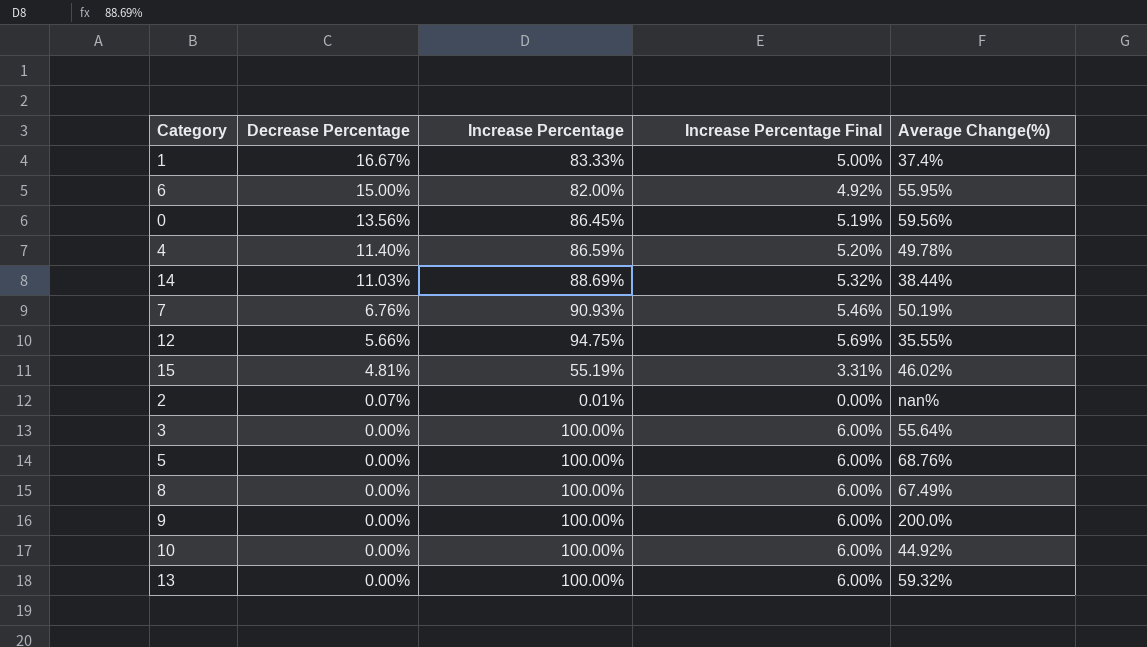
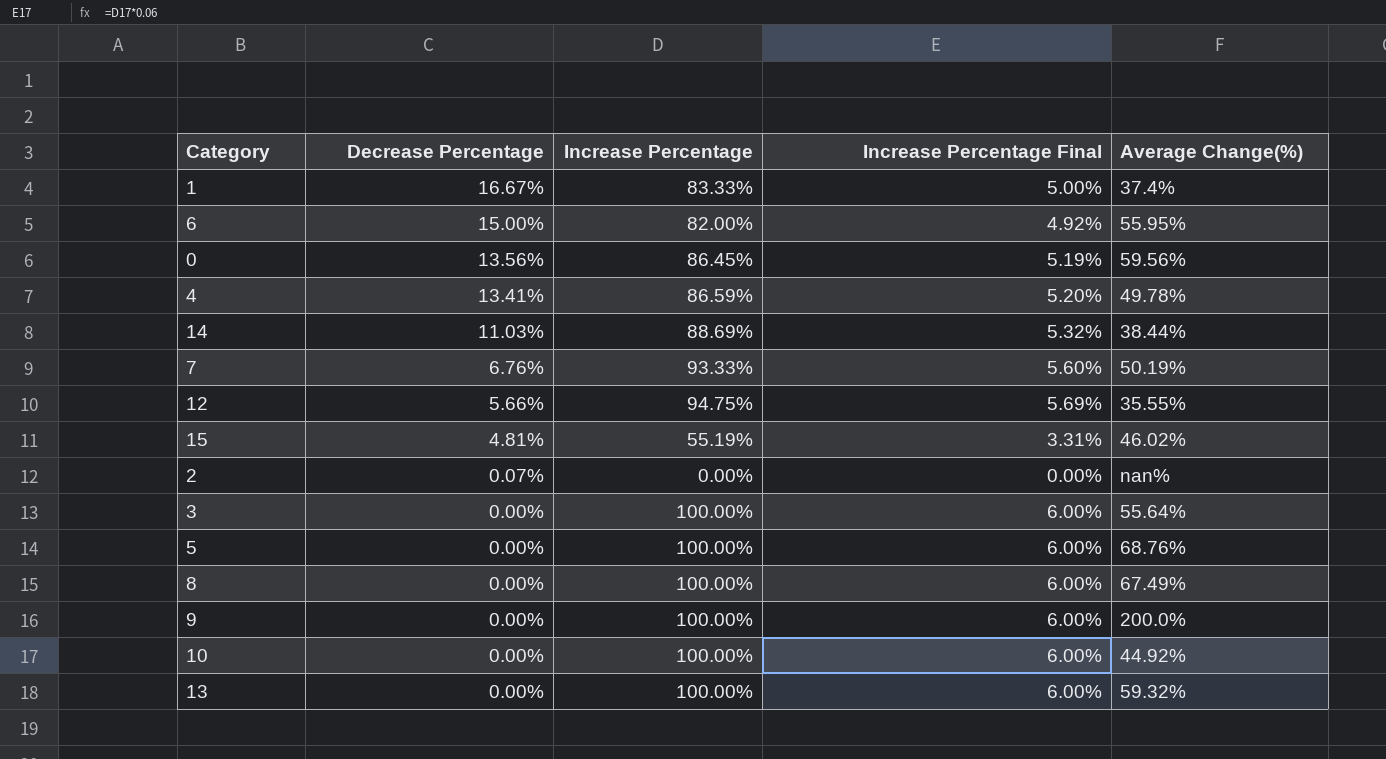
4 | Decrease Percentage: 11.40% -> 13.41%
7 | Increase Percentage: 90.93% -> 93.33%
7 | Increase Percentage Final: 5.46% -> 5.60%
2 | Increase Percentage: 0.01% -> 0.00%

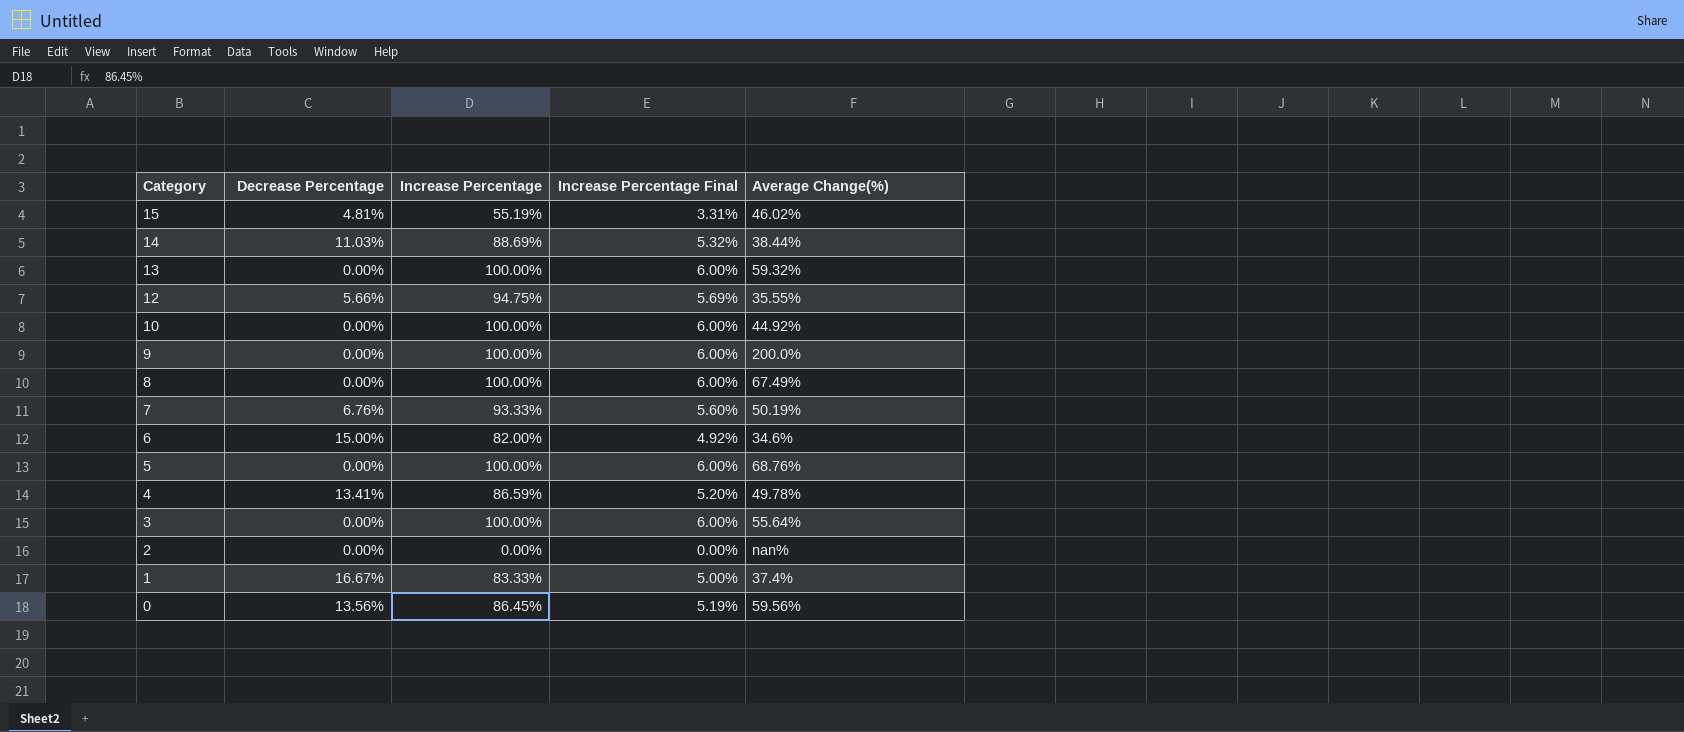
row order: Decrease Percentage descending -> Category descending
6 | Average Change(%): 55.95% -> 34.6%
2 | Decrease Percentage: 0.07% -> 0.00%

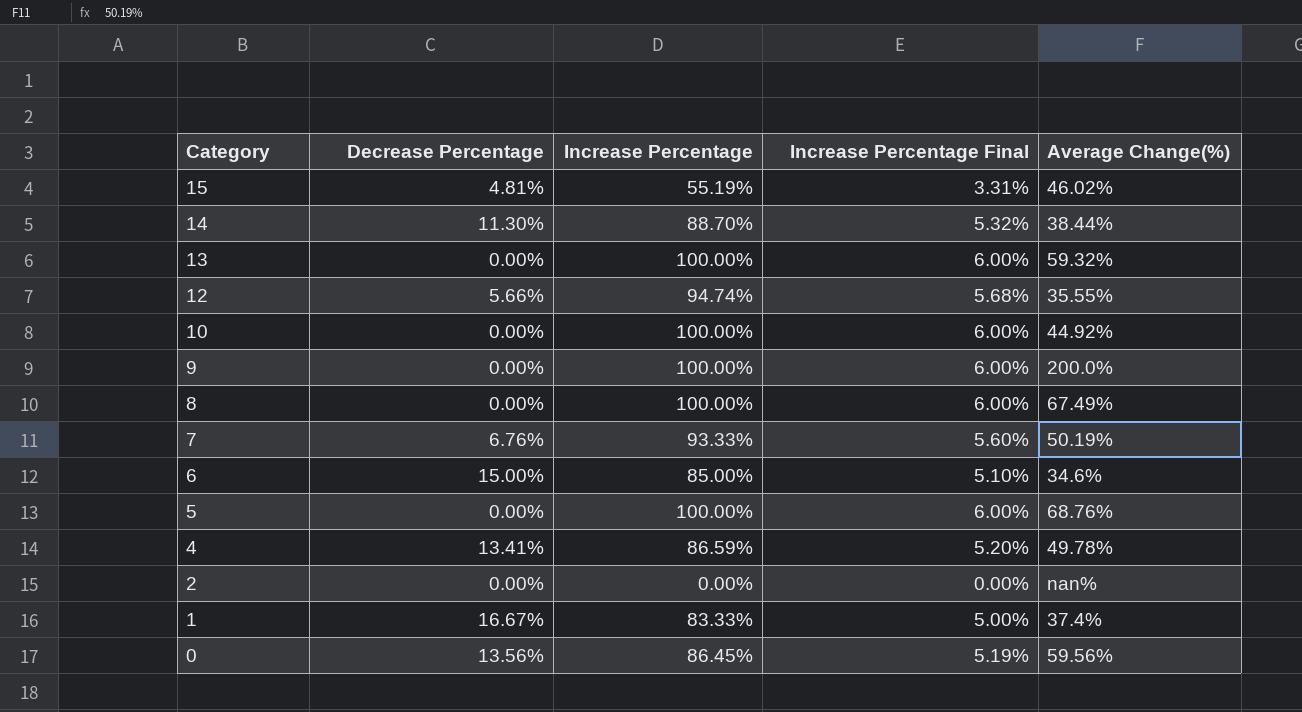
row 3: 0.00% | 100.00% | 6.00% | 55.64% -> none
14 | Decrease Percentage: 11.03% -> 11.30%
14 | Increase Percentage: 88.69% -> 88.70%
12 | Increase Percentage: 94.75% -> 94.74%
12 | Increase Percentage Final: 5.69% -> 5.68%
6 | Increase Percentage: 82.00% -> 85.00%
6 | Increase Percentage Final: 4.92% -> 5.10%

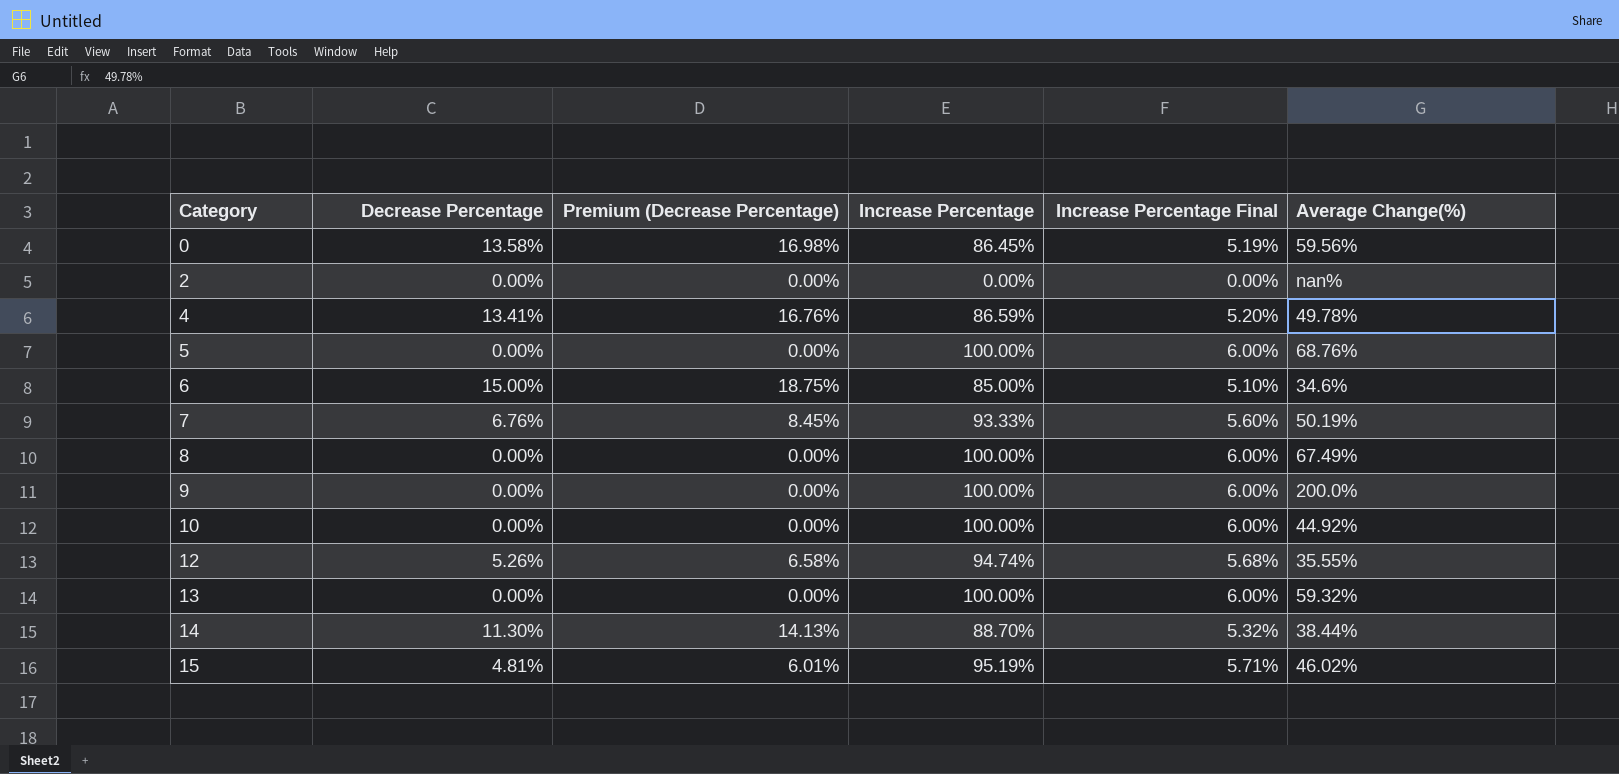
row order: Category descending -> Category ascending
column Premium (Decrease Percentage) | formula: none -> [Decrease Percentage] * 1.25
row 1: 16.67% | 83.33% | 5.00% | 37.4% -> none
0 | Decrease Percentage: 13.56% -> 13.58%
12 | Decrease Percentage: 5.66% -> 5.26%
15 | Increase Percentage: 55.19% -> 95.19%
15 | Increase Percentage Final: 3.31% -> 5.71%

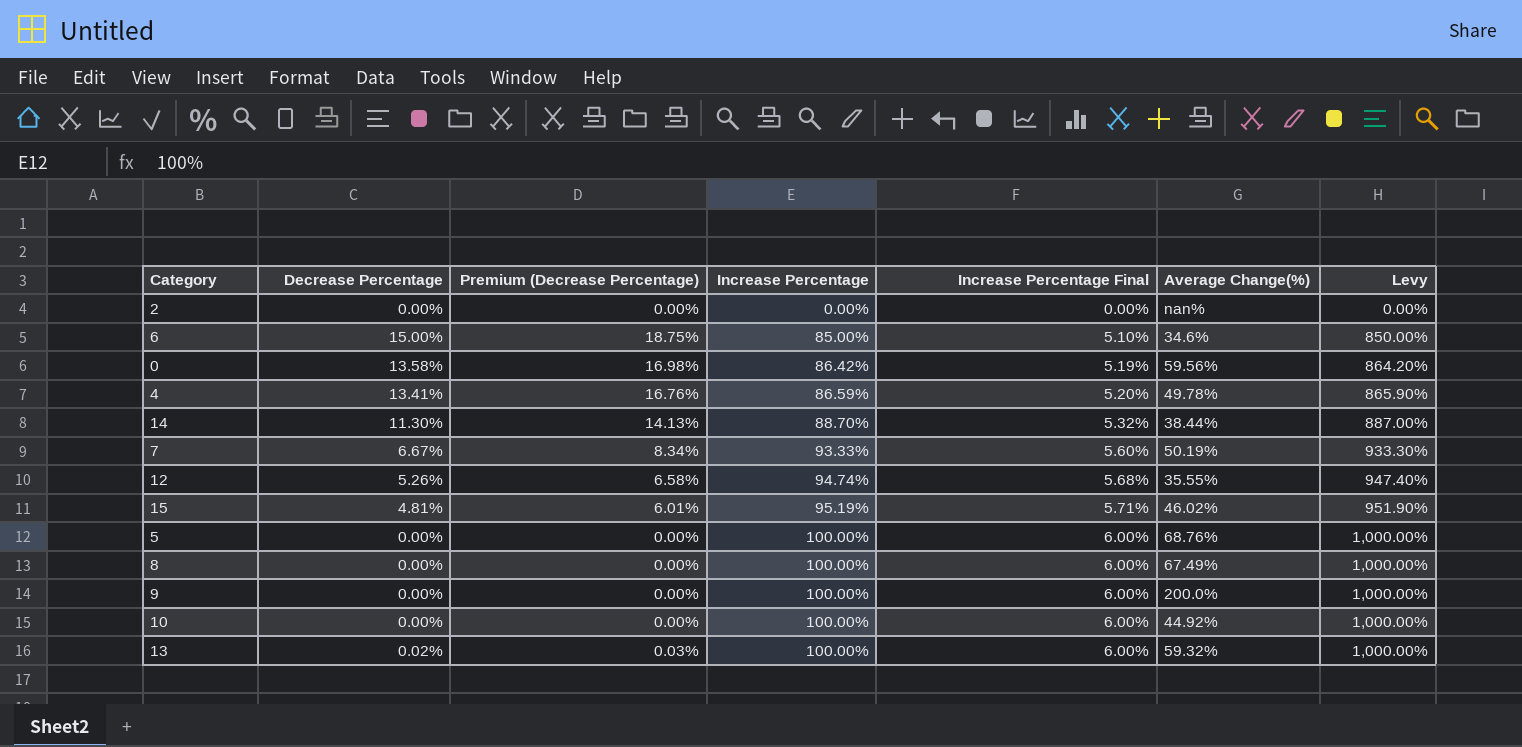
row order: Category ascending -> Increase Percentage ascending
column Levy | formula: none -> [Increase Percentage] * 10
0 | Increase Percentage: 86.45% -> 86.42%
7 | Decrease Percentage: 6.76% -> 6.67%
7 | Premium (Decrease Percentage): 8.45% -> 8.34%
13 | Decrease Percentage: 0.00% -> 0.02%
13 | Premium (Decrease Percentage): 0.00% -> 0.03%

